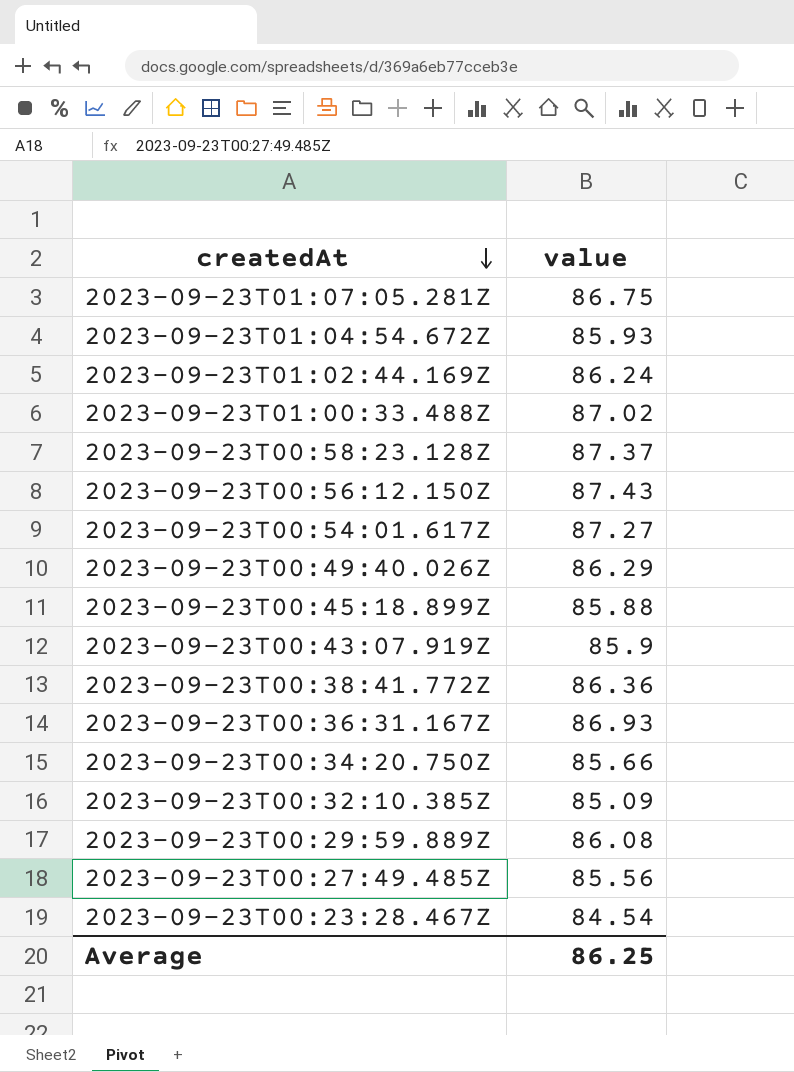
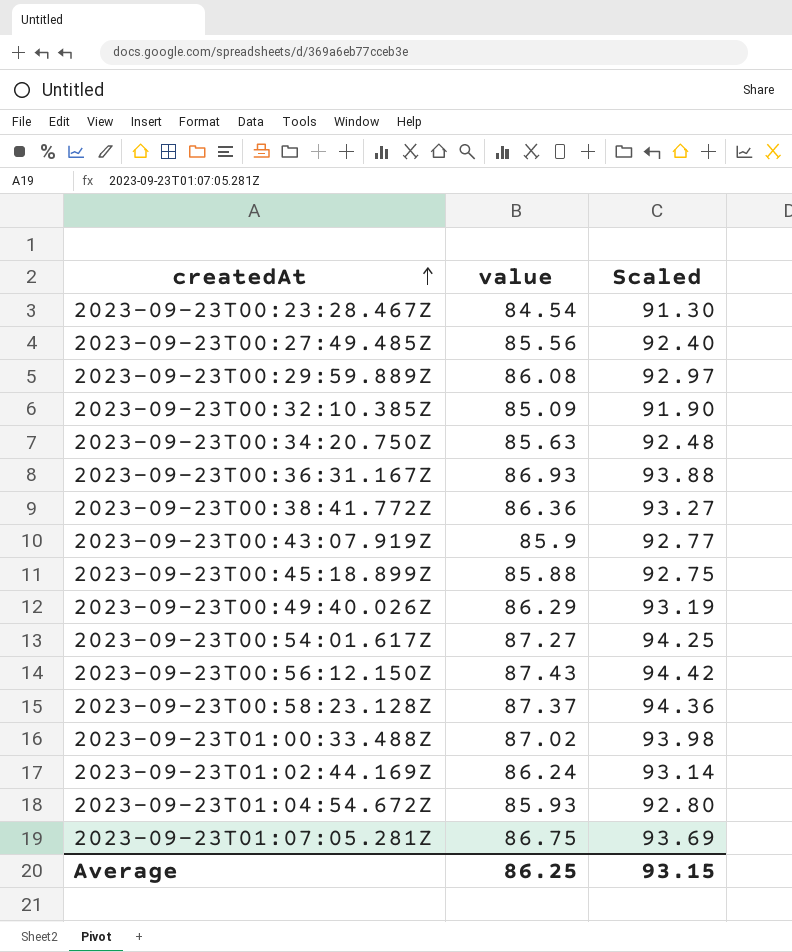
row order: createdAt descending -> createdAt ascending
column Scaled | formula: none -> [value] * 1.08
2023-09-23T00:34:20.750Z | value: 85.66 -> 85.63

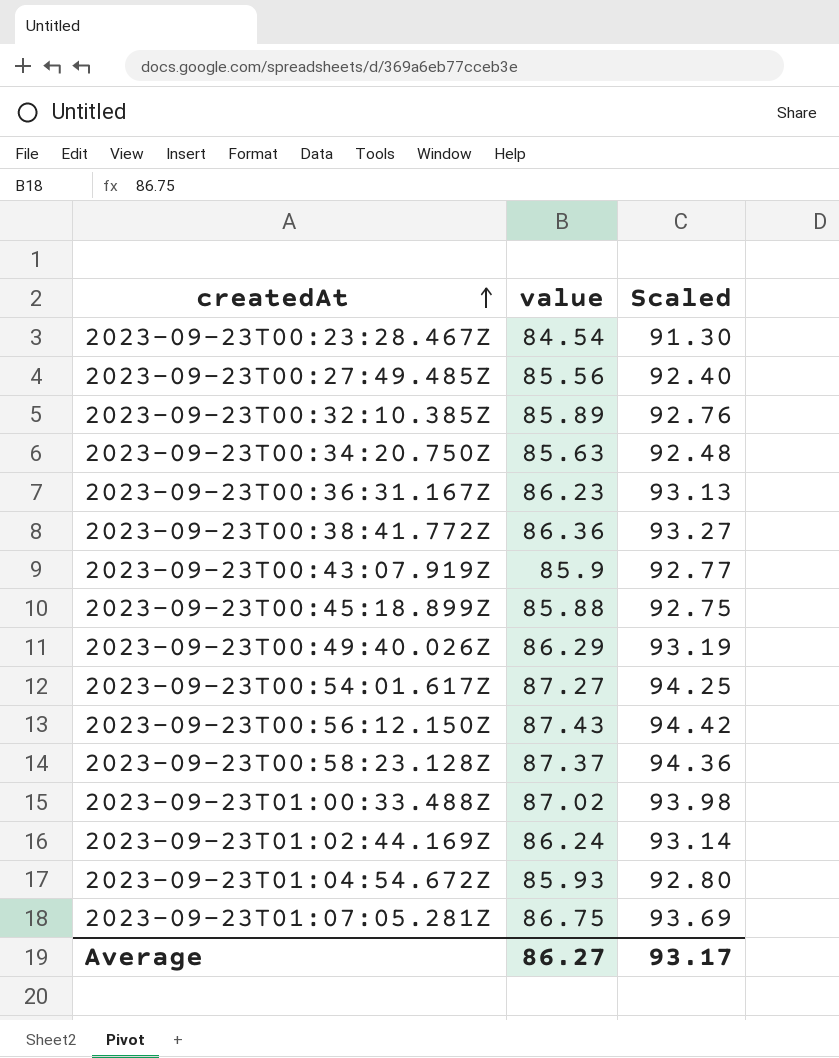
row 2023-09-23T00:29:59.889Z: 86.08 | 92.97 -> none
2023-09-23T00:32:10.385Z | value: 85.09 -> 85.89
2023-09-23T00:32:10.385Z | Scaled: 91.90 -> 92.76
2023-09-23T00:36:31.167Z | value: 86.93 -> 86.23
2023-09-23T00:36:31.167Z | Scaled: 93.88 -> 93.13
Average | value: 86.25 -> 86.27
Average | Scaled: 93.15 -> 93.17

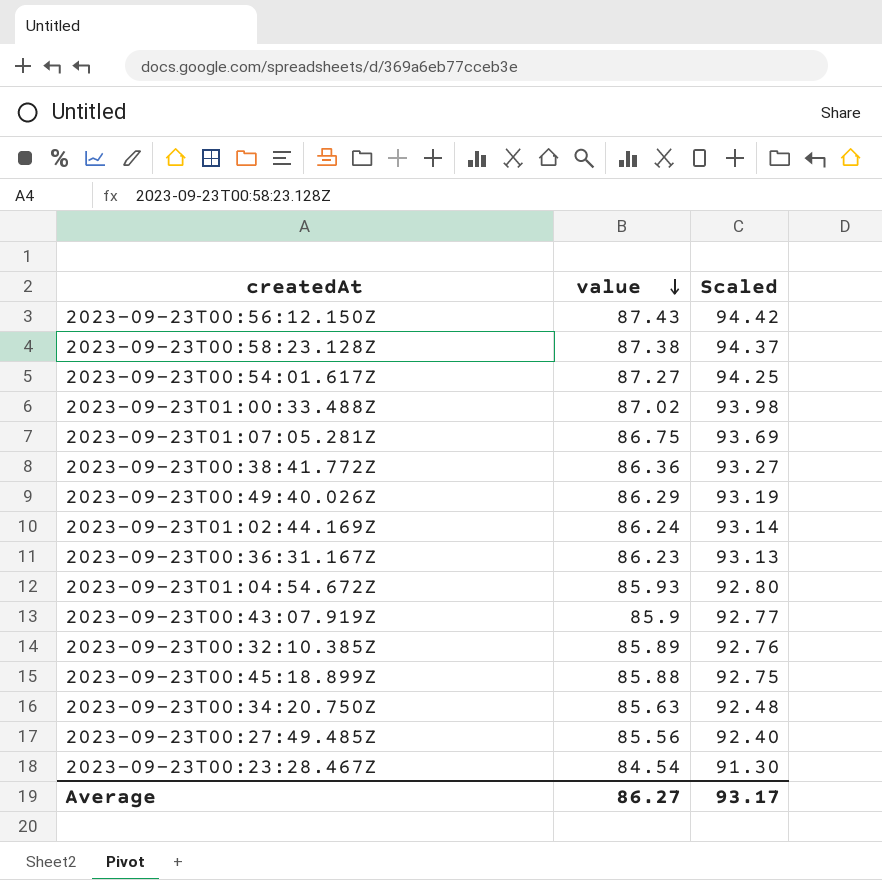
row order: createdAt ascending -> value descending
2023-09-23T00:58:23.128Z | value: 87.37 -> 87.38
2023-09-23T00:58:23.128Z | Scaled: 94.36 -> 94.37

